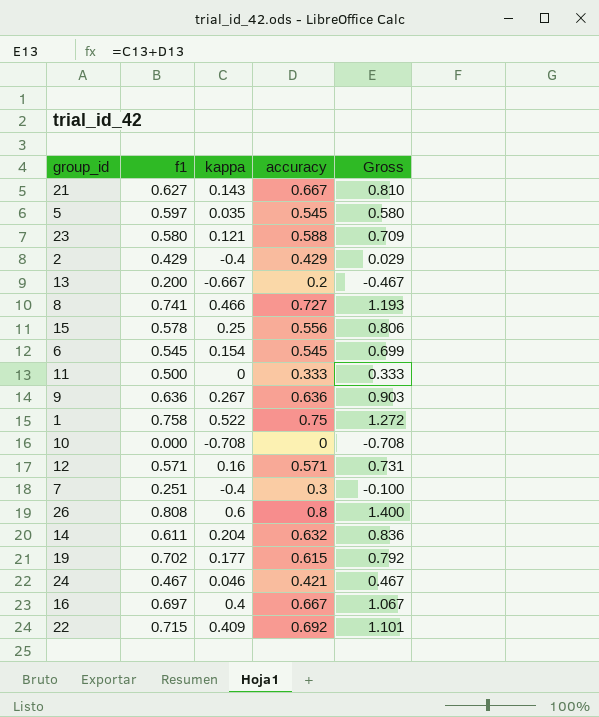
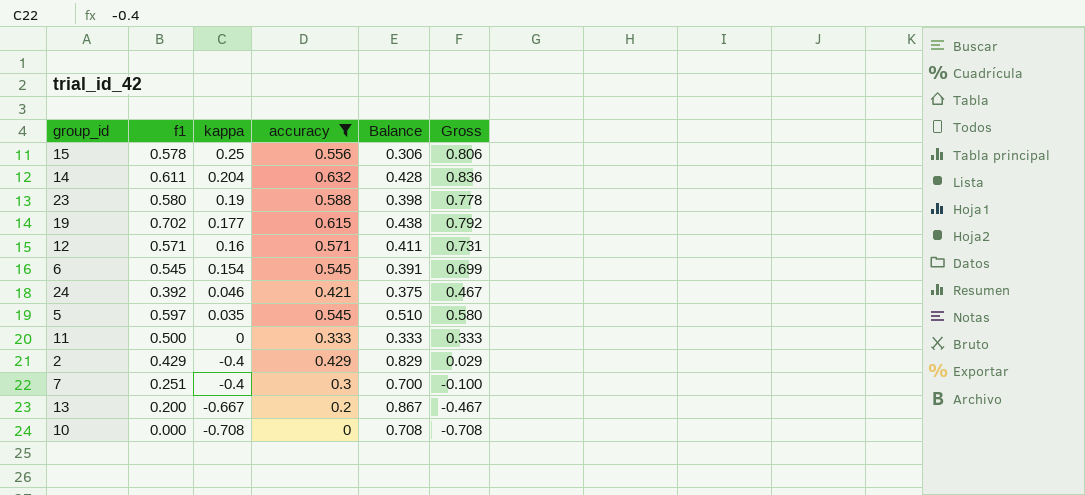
filter: none -> accuracy <= 0.632
row order: none -> kappa descending
column Balance | formula: none -> [accuracy] - [kappa]
23 | kappa: 0.121 -> 0.19
23 | Gross: 0.709 -> 0.778
24 | f1: 0.467 -> 0.392

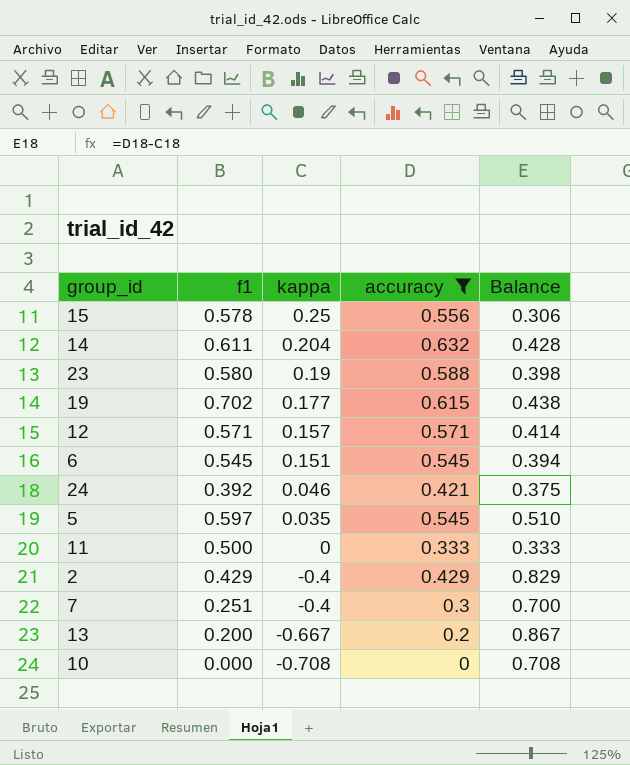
column Gross | formula: [kappa] + [accuracy] -> none
12 | kappa: 0.16 -> 0.157
12 | Balance: 0.411 -> 0.414
6 | kappa: 0.154 -> 0.151
6 | Balance: 0.391 -> 0.394

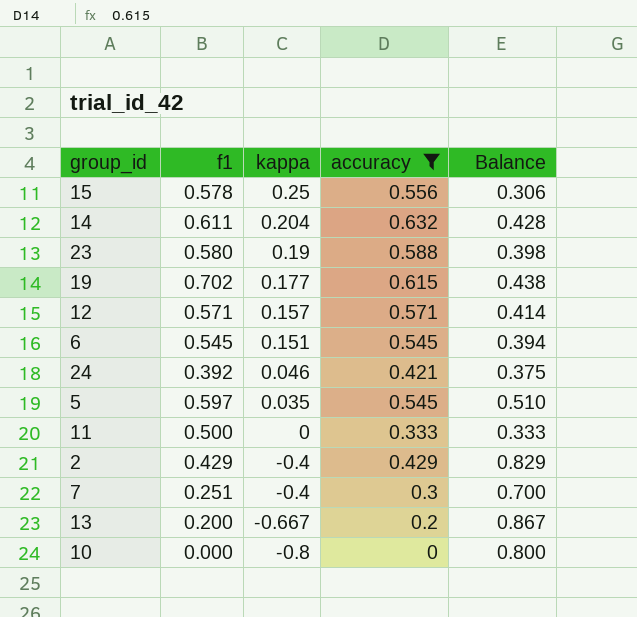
10 | kappa: -0.708 -> -0.8
10 | Balance: 0.708 -> 0.800

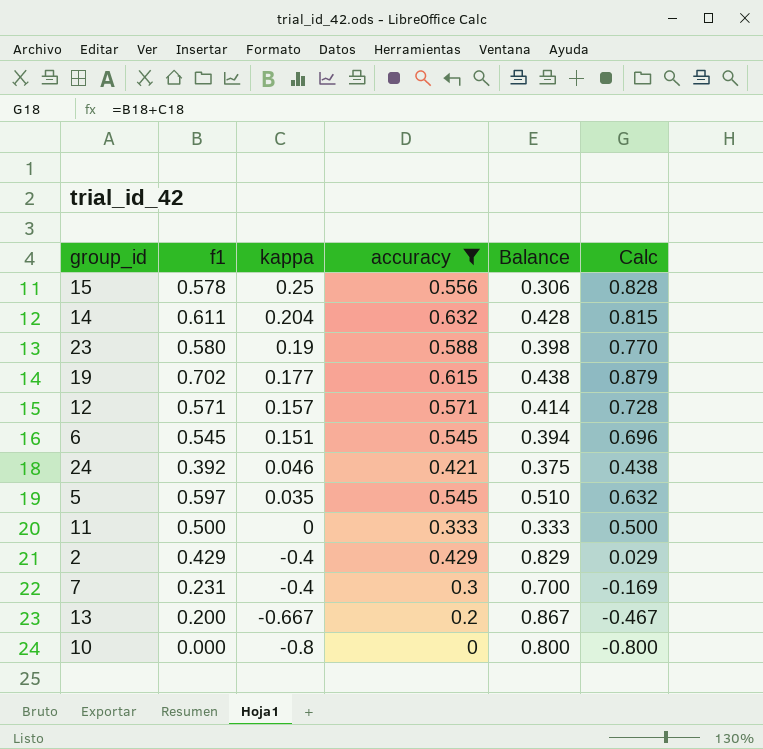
column Calc | formula: none -> [f1] + [kappa]
7 | f1: 0.251 -> 0.231

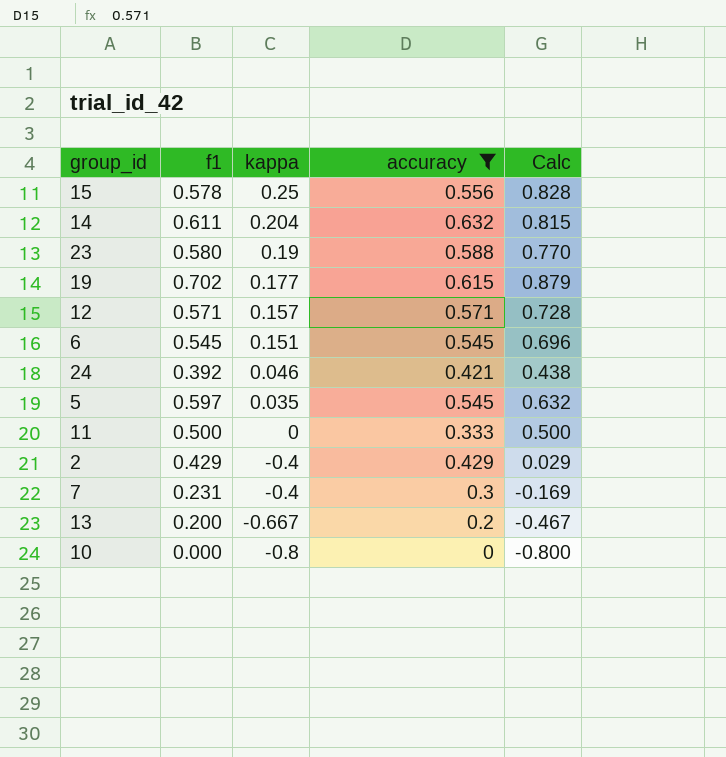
column Balance | formula: [accuracy] - [kappa] -> none

